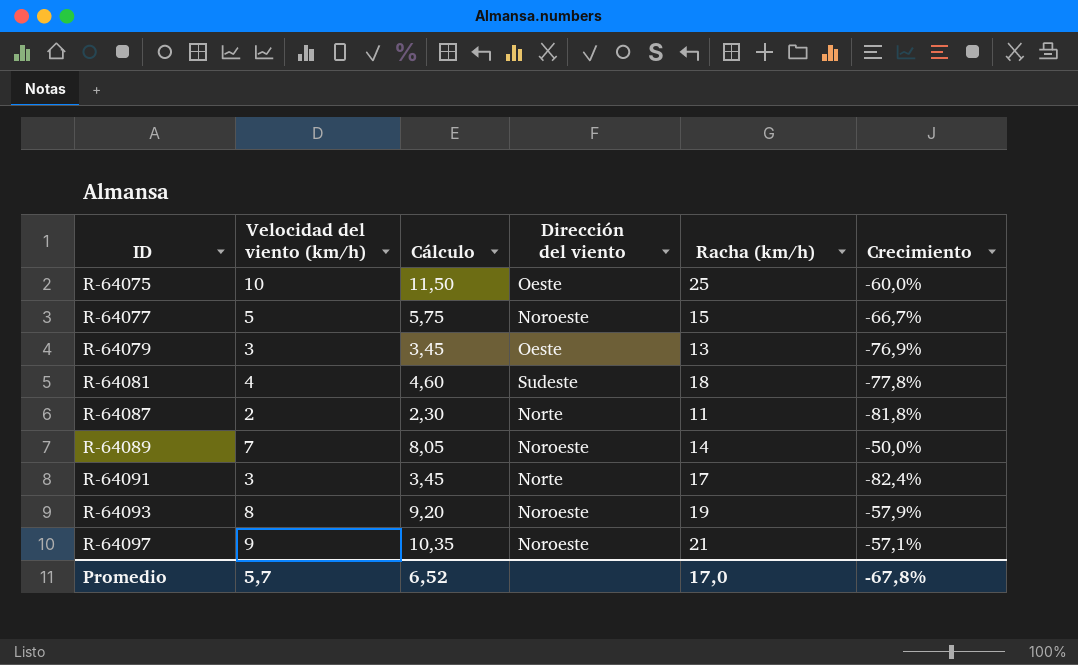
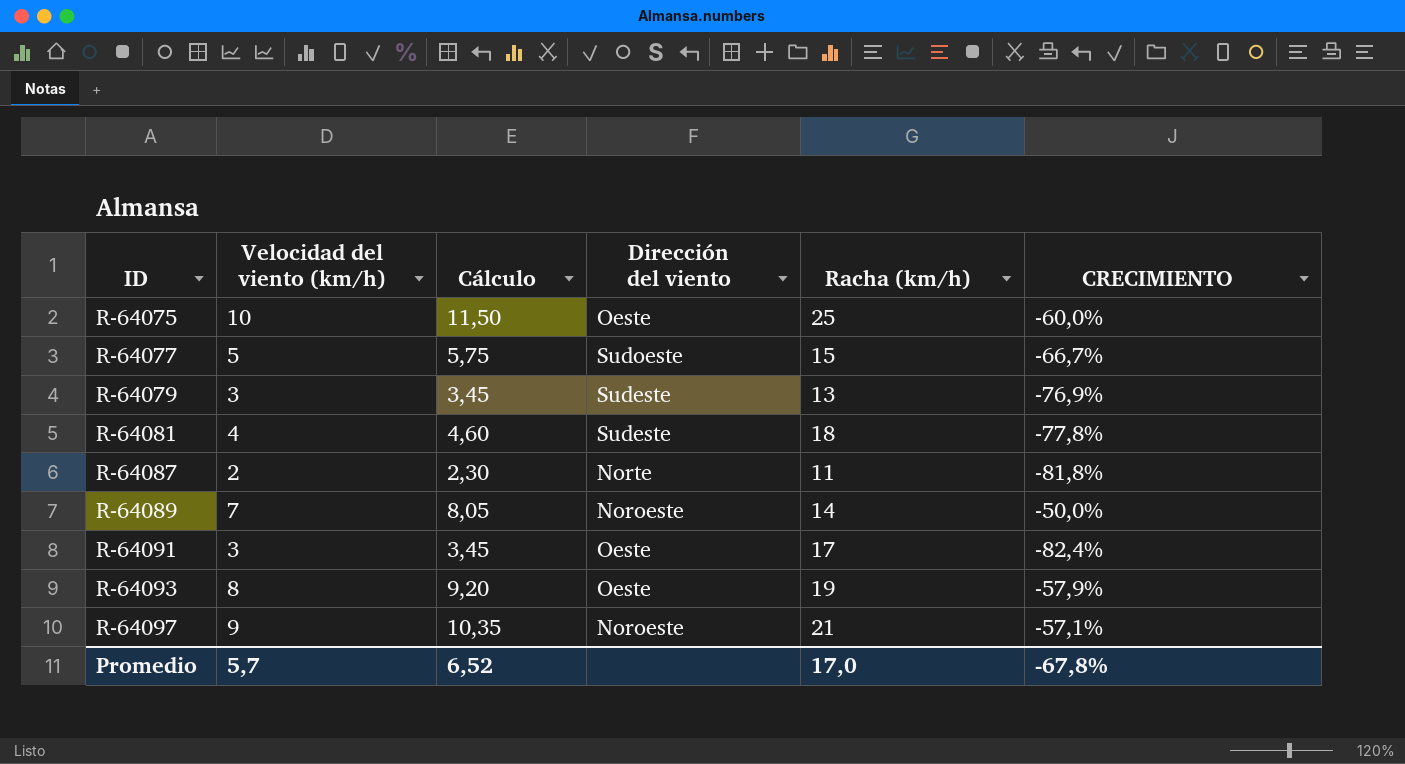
column name: Crecimiento -> CRECIMIENTO
R-64077 | Dirección del viento: Noroeste -> Sudoeste
R-64079 | Dirección del viento: Oeste -> Sudeste
R-64091 | Dirección del viento: Norte -> Oeste
R-64093 | Dirección del viento: Noroeste -> Oeste

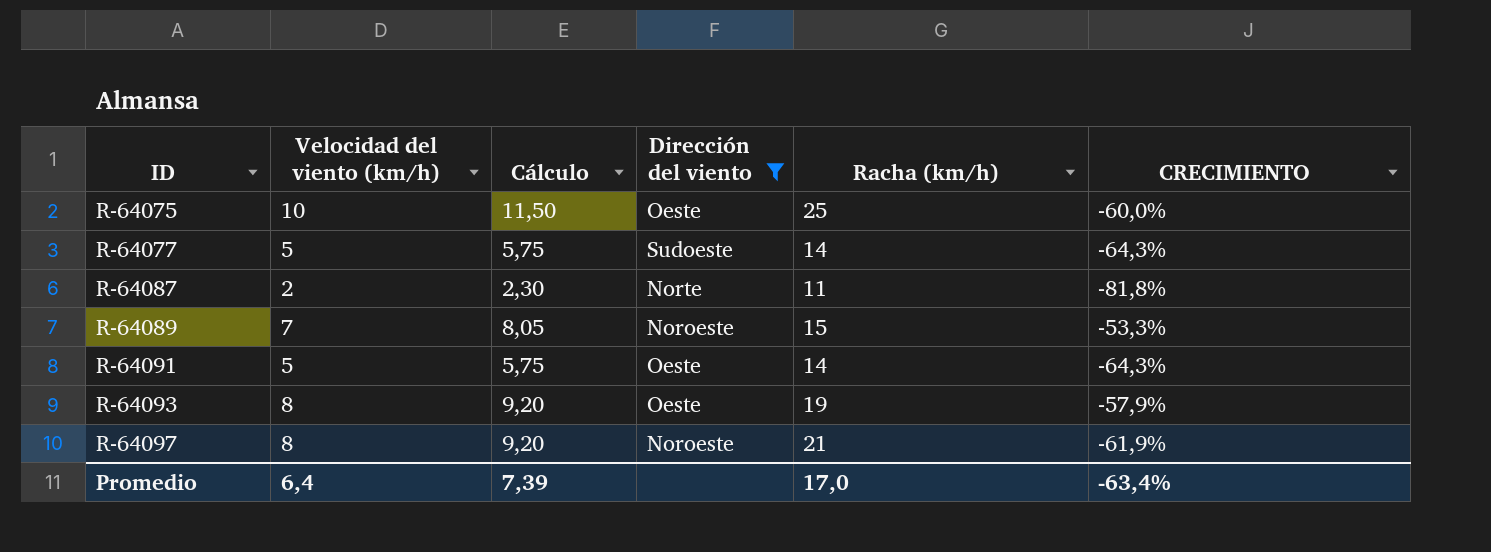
filter: none -> Dirección del viento != Sudeste
R-64077 | Racha (km/h): 15 -> 14
R-64077 | CRECIMIENTO: -66,7% -> -64,3%
R-64089 | Racha (km/h): 14 -> 15
R-64089 | CRECIMIENTO: -50,0% -> -53,3%
R-64091 | Velocidad del viento (km/h): 3 -> 5
R-64091 | Cálculo: 3,45 -> 5,75
R-64091 | Racha (km/h): 17 -> 14
R-64091 | CRECIMIENTO: -82,4% -> -64,3%
R-64097 | Velocidad del viento (km/h): 9 -> 8
R-64097 | Cálculo: 10,35 -> 9,20
R-64097 | CRECIMIENTO: -57,1% -> -61,9%
Promedio | Velocidad del viento (km/h): 5,7 -> 6,4
Promedio | Cálculo: 6,52 -> 7,39
Promedio | CRECIMIENTO: -67,8% -> -63,4%

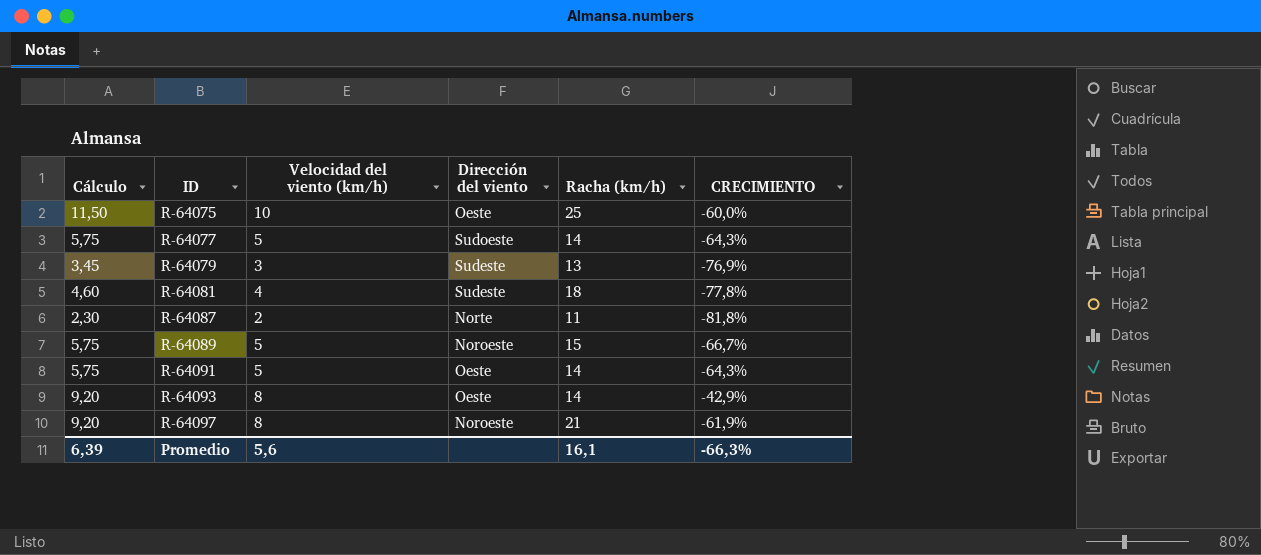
filter: Dirección del viento != Sudeste -> none
column Cálculo | position: 3 -> 1
R-64089 | Cálculo: 8,05 -> 5,75
R-64089 | Velocidad del viento (km/h): 7 -> 5
R-64089 | CRECIMIENTO: -53,3% -> -66,7%
R-64093 | Racha (km/h): 19 -> 14
R-64093 | CRECIMIENTO: -57,9% -> -42,9%
Promedio | Cálculo: 7,39 -> 6,39
Promedio | Velocidad del viento (km/h): 6,4 -> 5,6
Promedio | Racha (km/h): 17,0 -> 16,1
Promedio | CRECIMIENTO: -63,4% -> -66,3%

